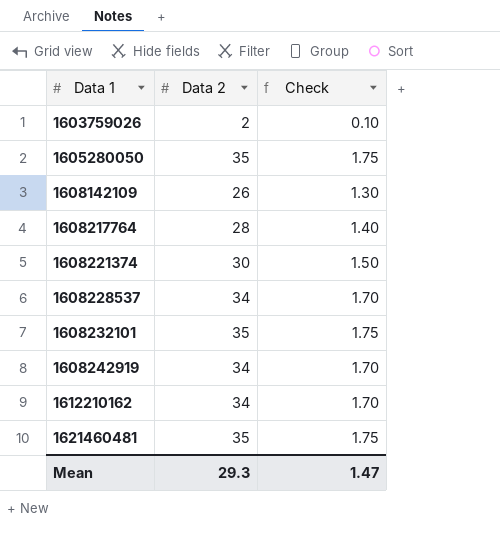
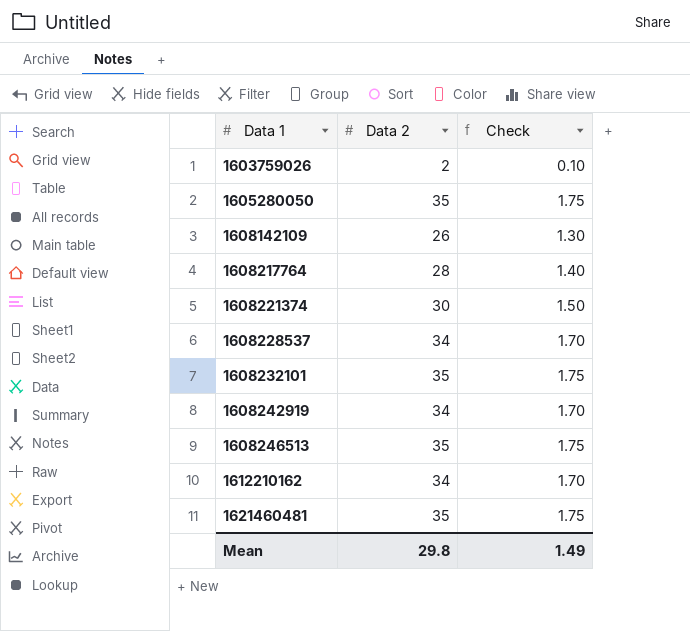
row 1608246513: none -> 35 | 1.75
Mean | Data 2: 29.3 -> 29.8
Mean | Check: 1.47 -> 1.49

